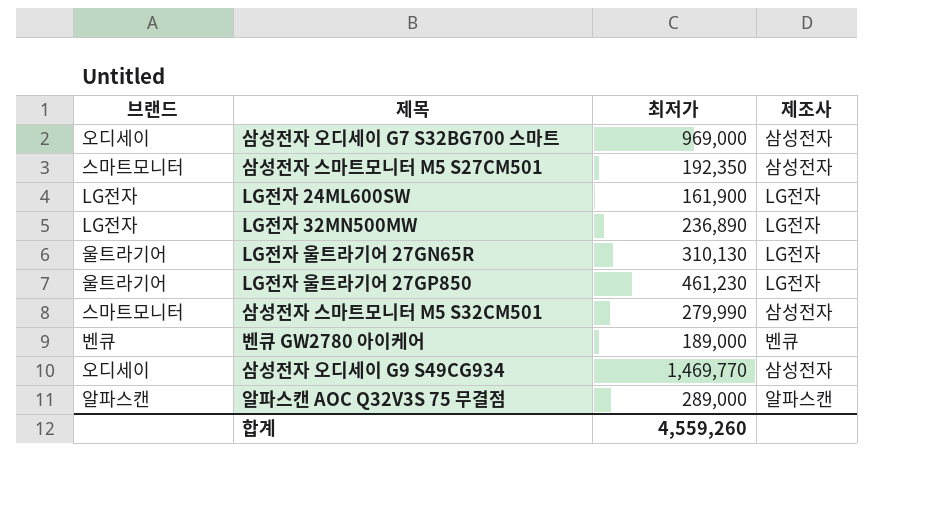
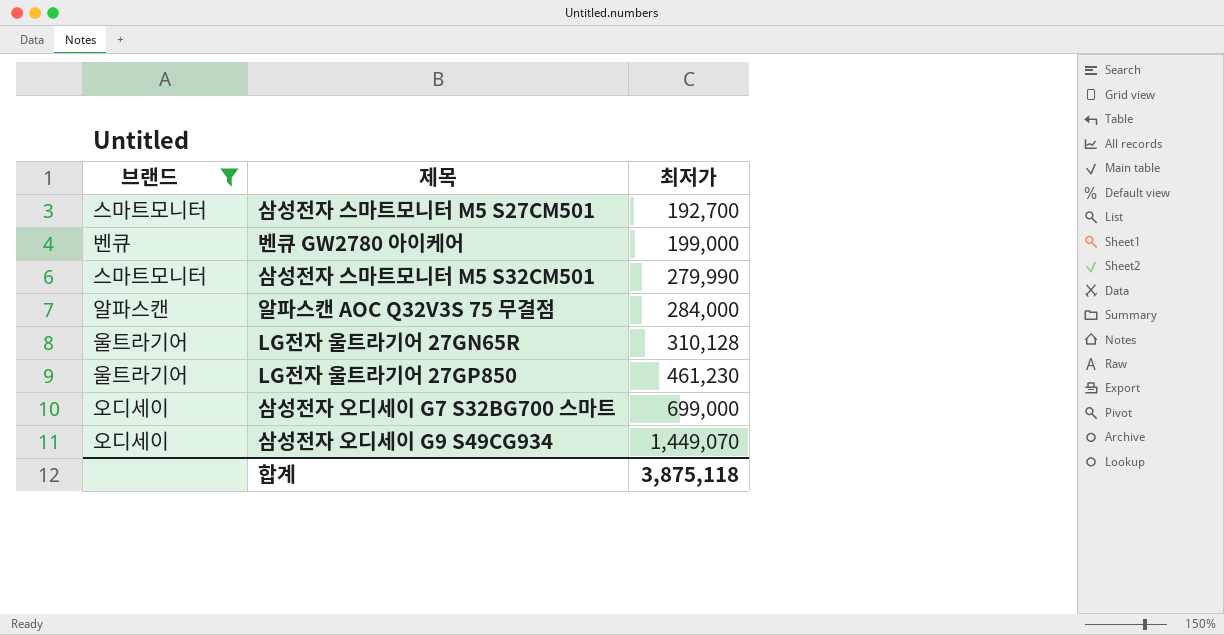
filter: none -> 브랜드 != LG전자
row order: none -> 최저가 ascending
column 제조사 | position: 4 -> none
삼성전자 스마트모니터 M5 S27CM501 | 최저가: 192,350 -> 192,700
벤큐 GW2780 아이케어 | 최저가: 189,000 -> 199,000
알파스캔 AOC Q32V3S 75 무결점 | 최저가: 289,000 -> 284,000
LG전자 울트라기어 27GN65R | 최저가: 310,130 -> 310,128
삼성전자 오디세이 G7 S32BG700 스마트 | 최저가: 969,000 -> 699,000
삼성전자 오디세이 G9 S49CG934 | 최저가: 1,469,770 -> 1,449,070
합계 | 최저가: 4,559,260 -> 3,875,118

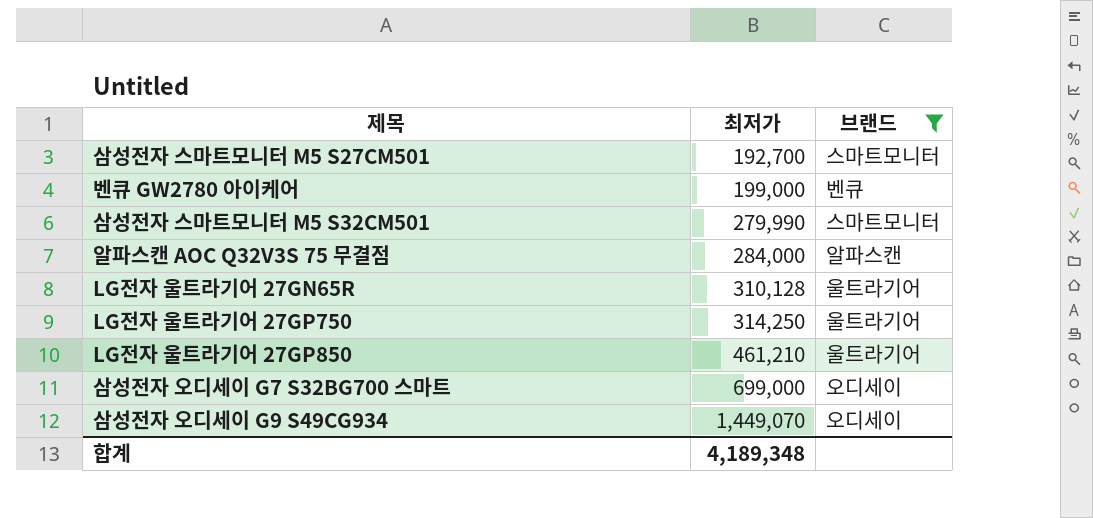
column 브랜드 | position: 1 -> 3
row LG전자 울트라기어 27GP750: none -> 314,250 | 울트라기어
LG전자 울트라기어 27GP850 | 최저가: 461,230 -> 461,210
합계 | 최저가: 3,875,118 -> 4,189,348

